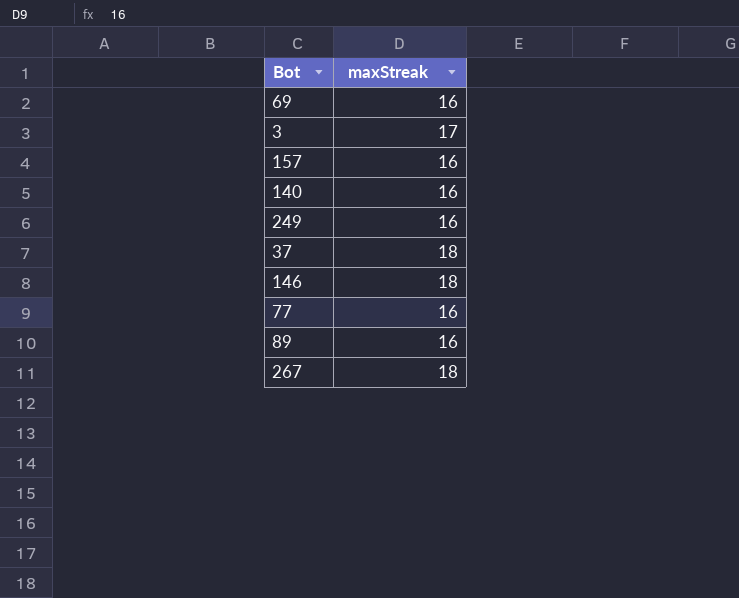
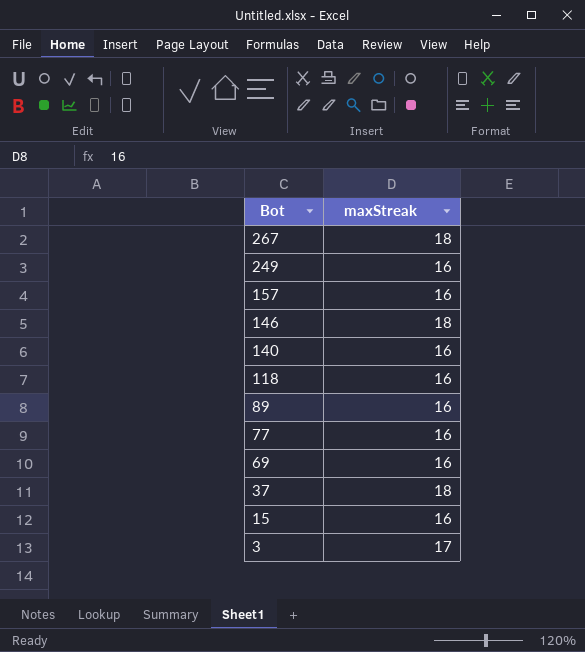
row order: none -> Bot descending
row 118: none -> 16
row 15: none -> 16

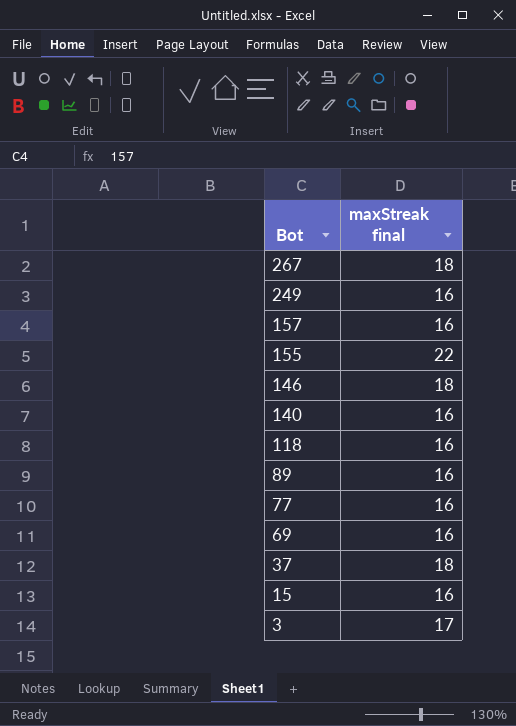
column name: maxStreak -> maxStreak final
row 155: none -> 22

